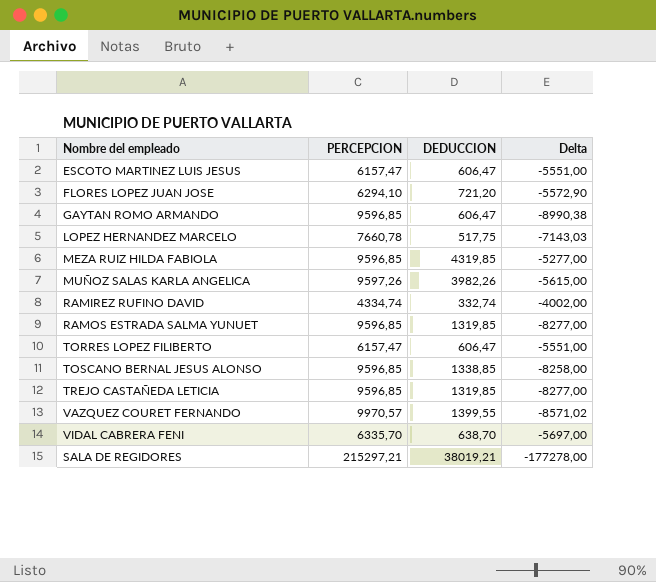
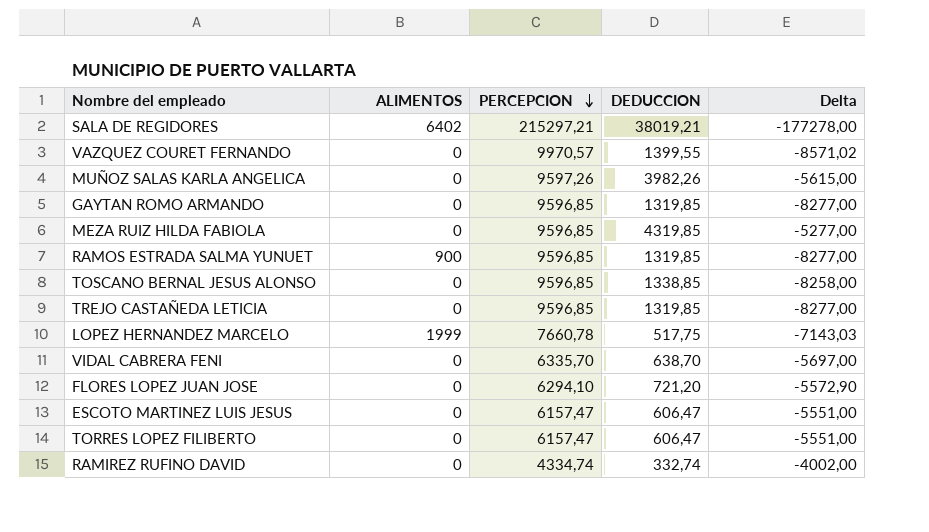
row order: none -> PERCEPCION descending
column ALIMENTOS | position: none -> 2
GAYTAN ROMO ARMANDO | DEDUCCION: 606,47 -> 1319,85
GAYTAN ROMO ARMANDO | Delta: -8990,38 -> -8277,00

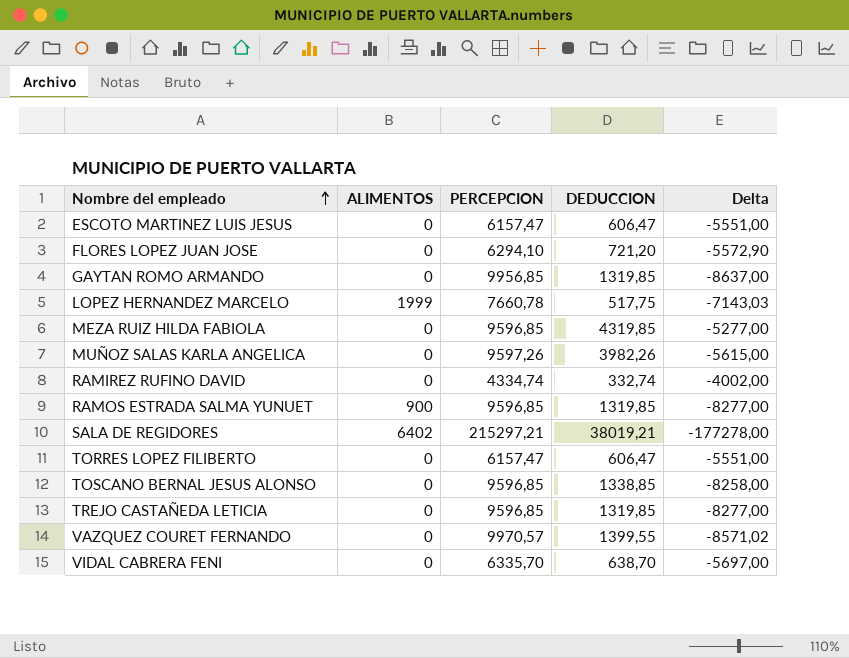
row order: PERCEPCION descending -> Nombre del empleado ascending
GAYTAN ROMO ARMANDO | PERCEPCION: 9596,85 -> 9956,85
GAYTAN ROMO ARMANDO | Delta: -8277,00 -> -8637,00

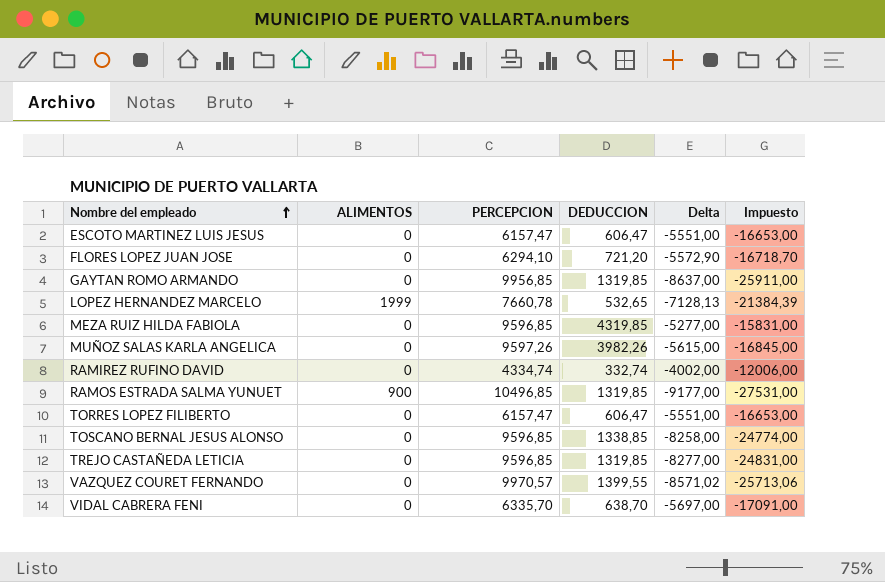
column Impuesto | formula: none -> [Delta] * 3
row SALA DE REGIDORES: 6402 | 215297,21 | 38019,21 | -177278,00 -> none
LOPEZ HERNANDEZ MARCELO | DEDUCCION: 517,75 -> 532,65
LOPEZ HERNANDEZ MARCELO | Delta: -7143,03 -> -7128,13
RAMOS ESTRADA SALMA YUNUET | PERCEPCION: 9596,85 -> 10496,85
RAMOS ESTRADA SALMA YUNUET | Delta: -8277,00 -> -9177,00

